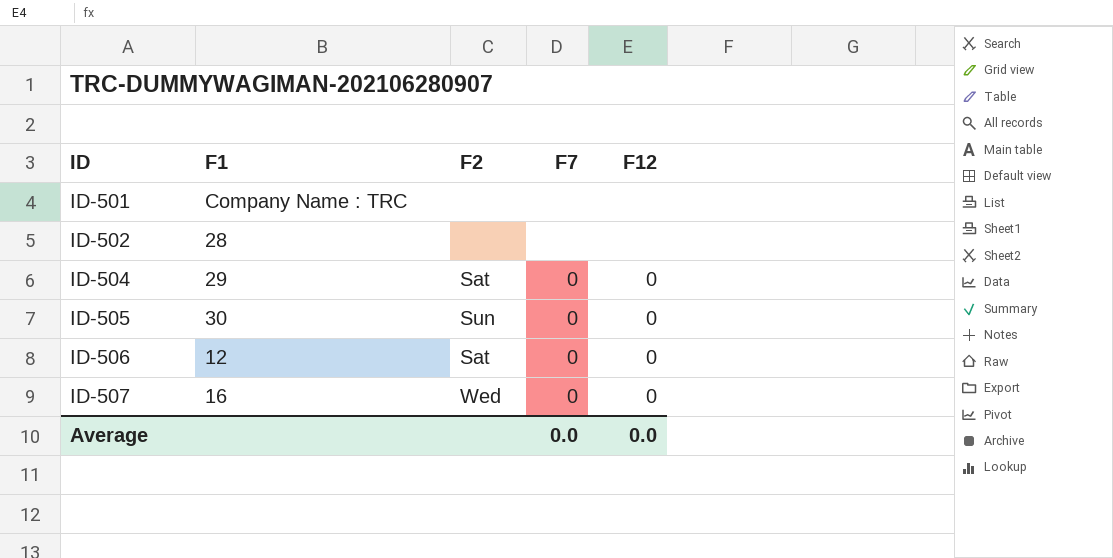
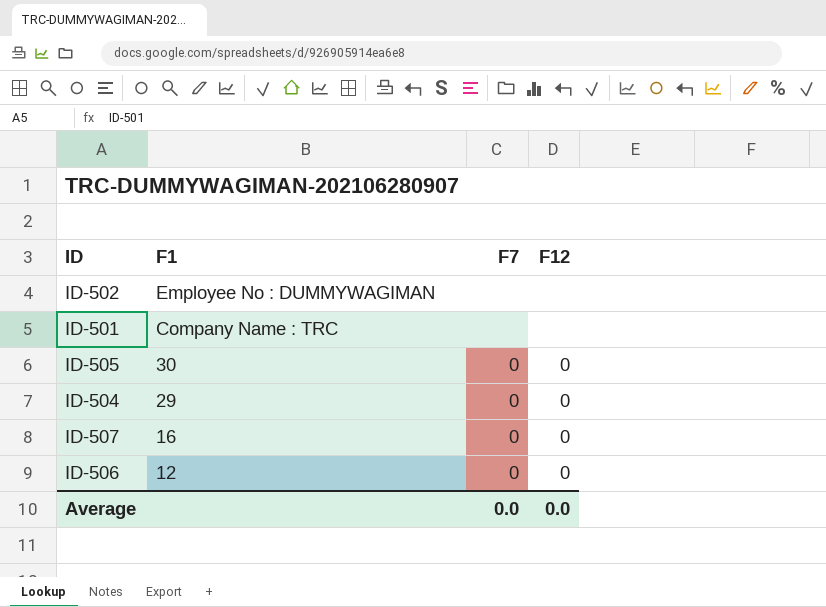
row order: ID ascending -> F1 descending
column F2 | position: 3 -> none
ID-502 | F1: 28 -> Employee No : DUMMYWAGIMAN

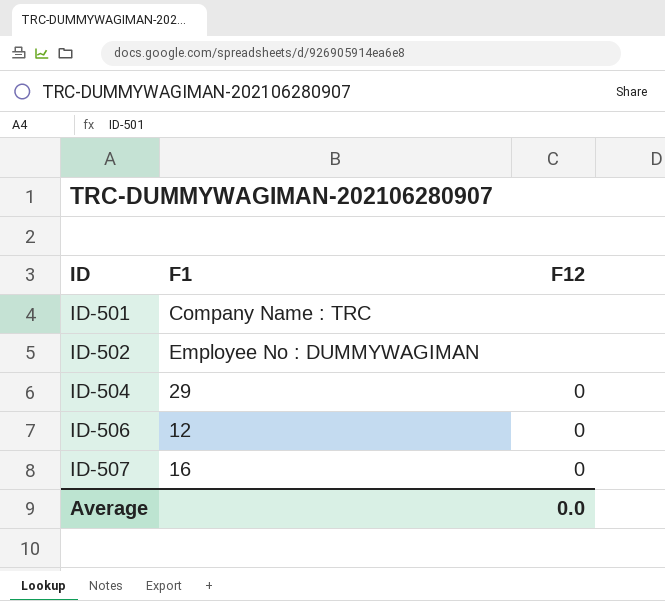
row order: F1 descending -> ID ascending
column F7 | position: 3 -> none
row ID-505: 30 | 0 | 0 -> none

